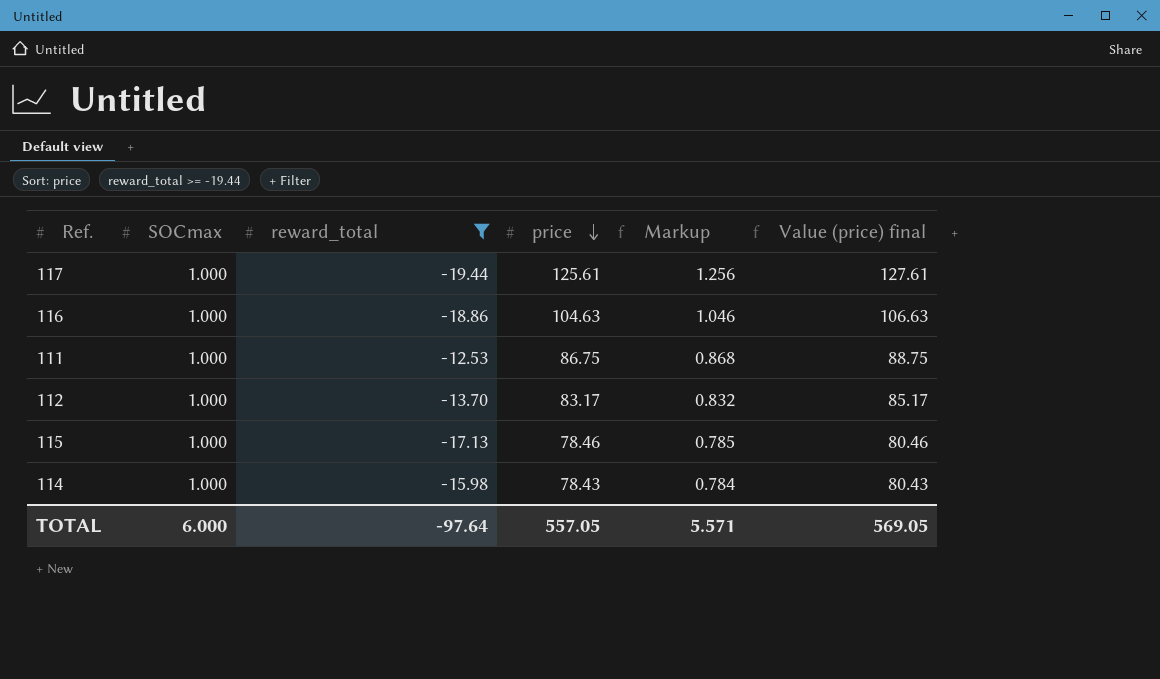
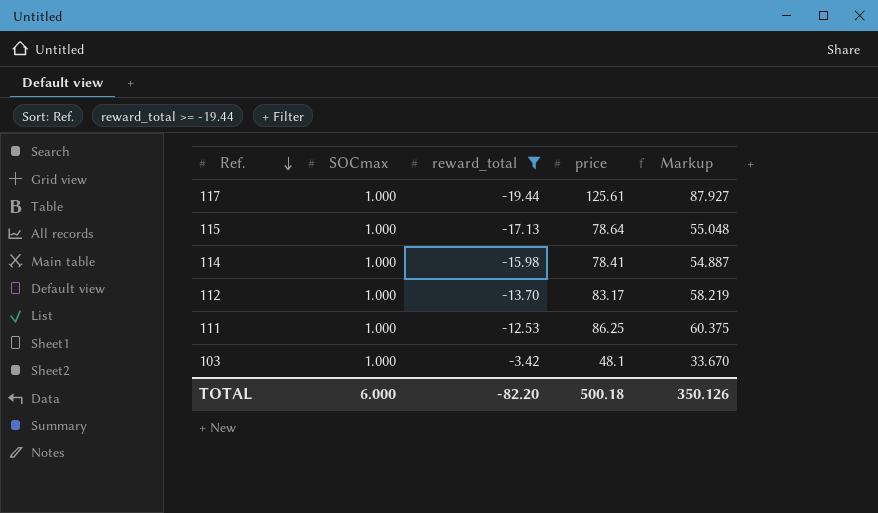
row order: price descending -> Ref. descending
column Value (price) final | formula: [price] + 2 -> none
column Markup | formula: [price] * 0.01 -> [price] * 0.7
row 116: 1.000 | -18.86 | 104.63 | 1.046 | 106.63 -> none
115 | price: 78.46 -> 78.64
114 | price: 78.43 -> 78.41
111 | price: 86.75 -> 86.25
row 103: none -> 1.000 | -3.42 | 48.1 | 33.670
TOTAL | reward_total: -97.64 -> -82.20
TOTAL | price: 557.05 -> 500.18
TOTAL | Markup: 5.571 -> 350.126

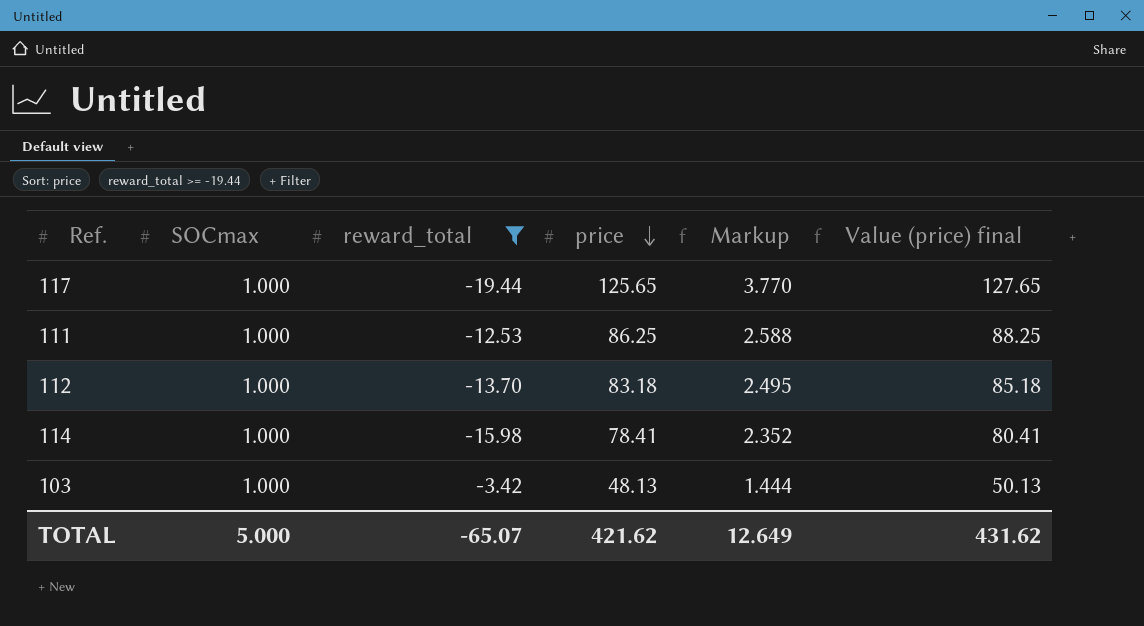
row order: Ref. descending -> price descending
column Markup | formula: [price] * 0.7 -> [price] * 0.03
column Value (price) final | formula: none -> [price] + 2
row 115: 1.000 | -17.13 | 78.64 | 55.048 -> none
117 | price: 125.61 -> 125.65
112 | price: 83.17 -> 83.18
103 | price: 48.1 -> 48.13
TOTAL | SOCmax: 6.000 -> 5.000
TOTAL | reward_total: -82.20 -> -65.07
TOTAL | price: 500.18 -> 421.62
TOTAL | Markup: 350.126 -> 12.649

